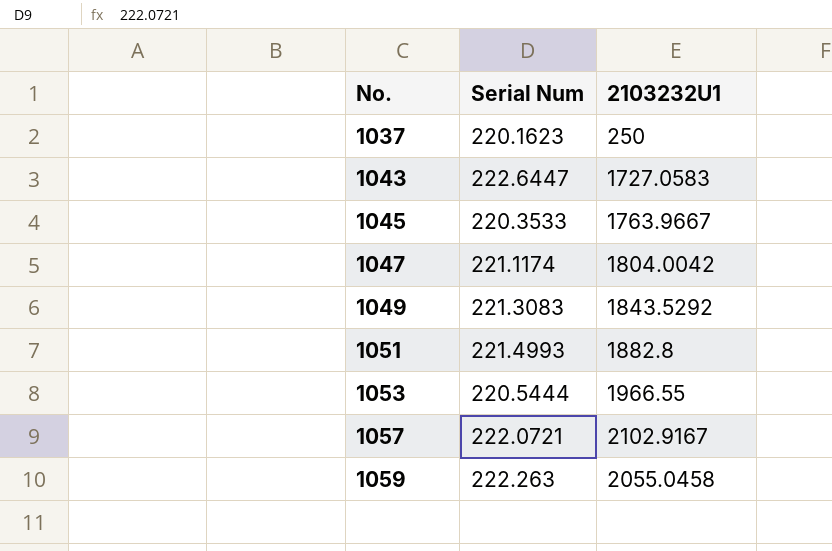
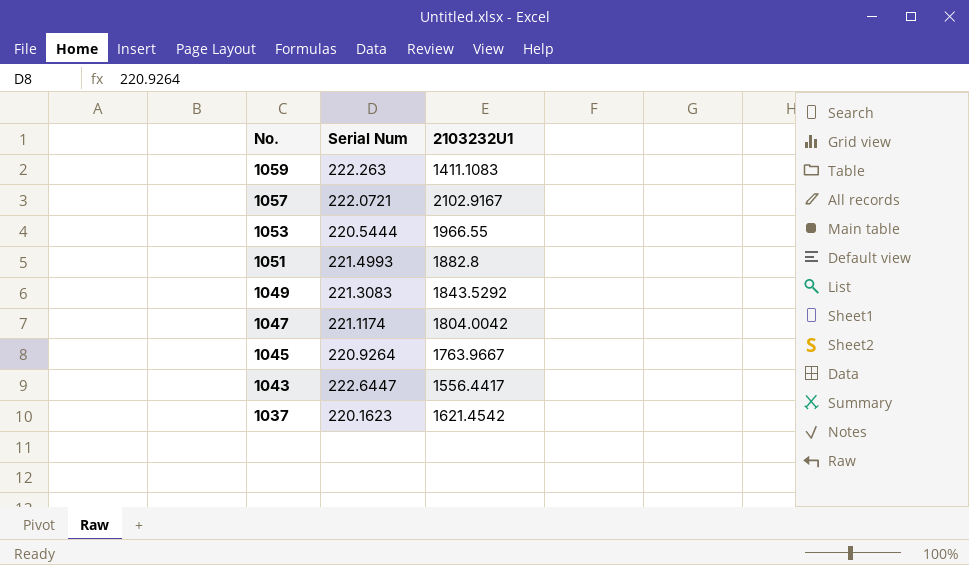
row order: No. ascending -> No. descending
1059 | 2103232U1: 2055.0458 -> 1411.1083
1045 | Serial Num: 220.3533 -> 220.9264
1043 | 2103232U1: 1727.0583 -> 1556.4417
1037 | 2103232U1: 250 -> 1621.4542

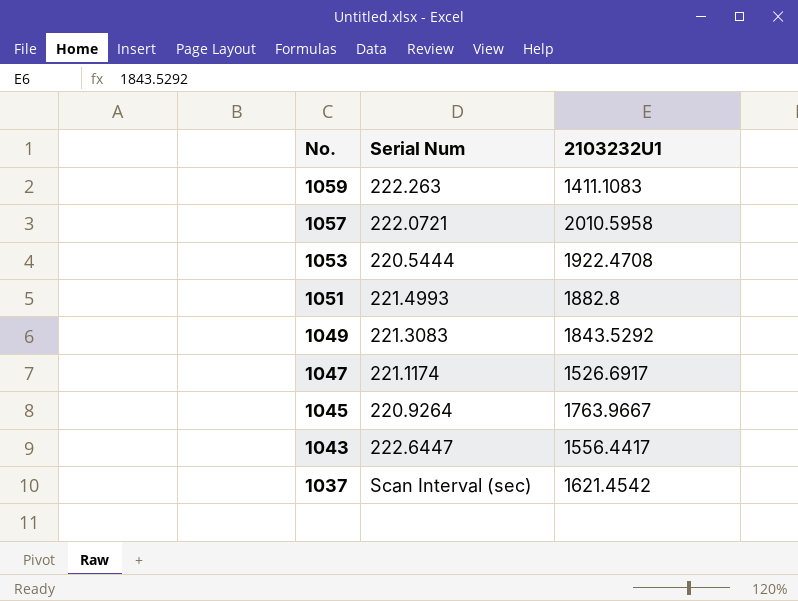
1057 | 2103232U1: 2102.9167 -> 2010.5958
1053 | 2103232U1: 1966.55 -> 1922.4708
1047 | 2103232U1: 1804.0042 -> 1526.6917
1037 | Serial Num: 220.1623 -> Scan Interval (sec)

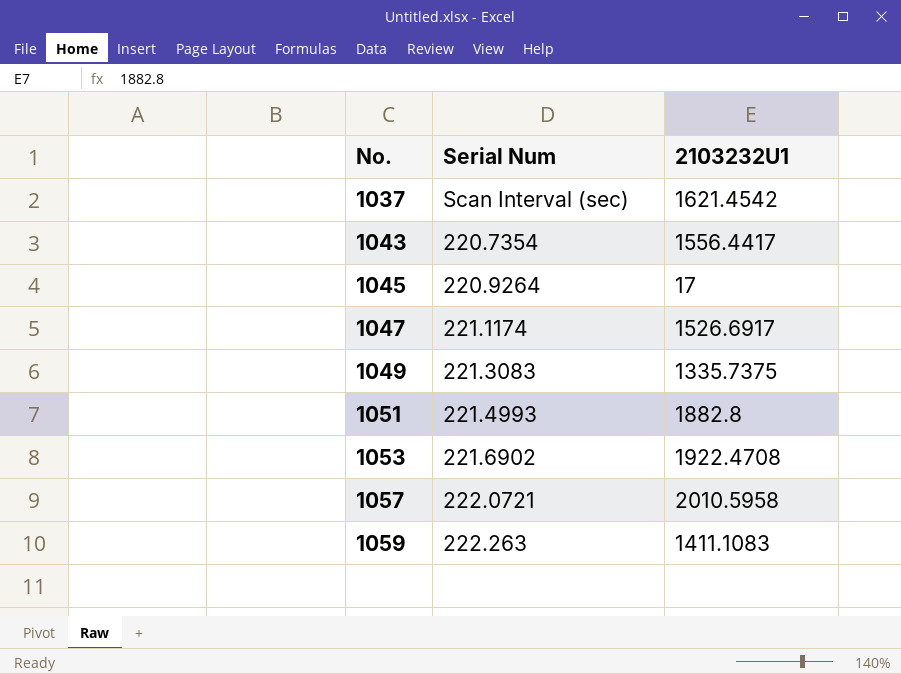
row order: No. descending -> No. ascending
1043 | Serial Num: 222.6447 -> 220.7354
1045 | 2103232U1: 1763.9667 -> 17
1049 | 2103232U1: 1843.5292 -> 1335.7375
1053 | Serial Num: 220.5444 -> 221.6902

